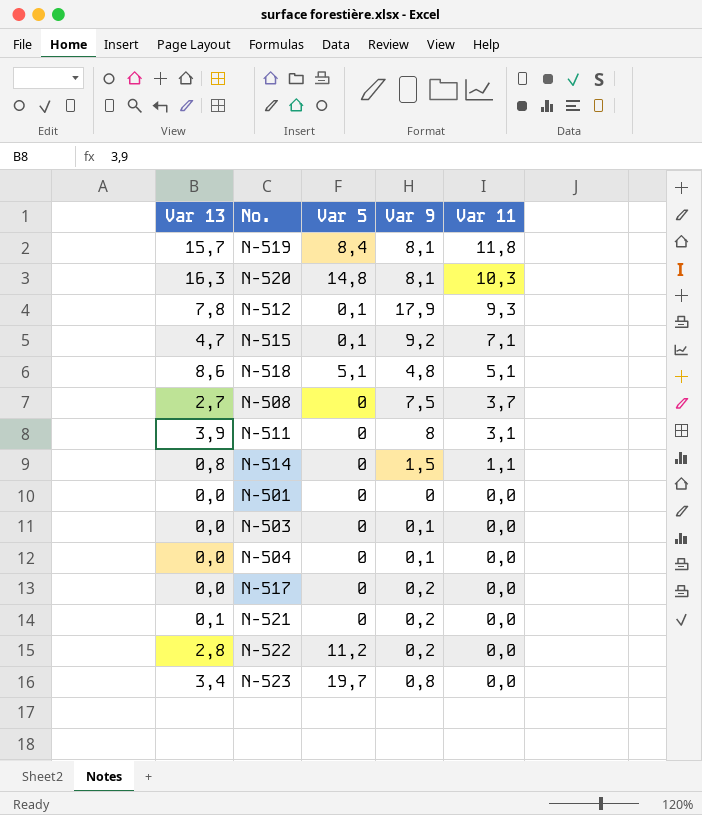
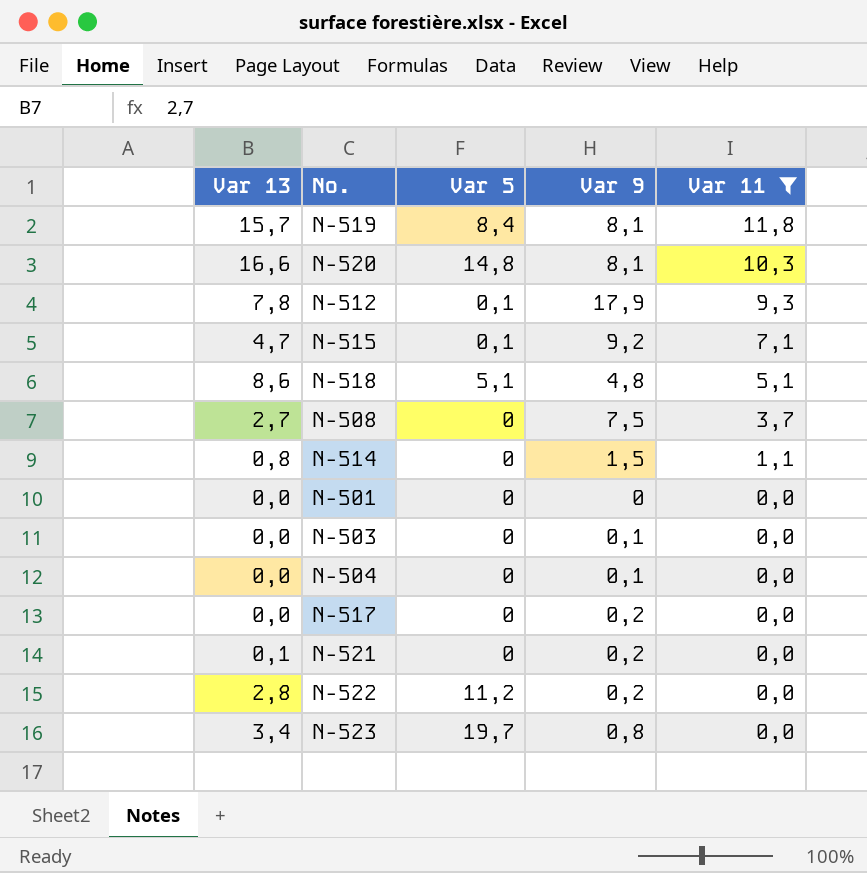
filter: none -> Var 11 != 3,1
N-520 | Var 13: 16,3 -> 16,6

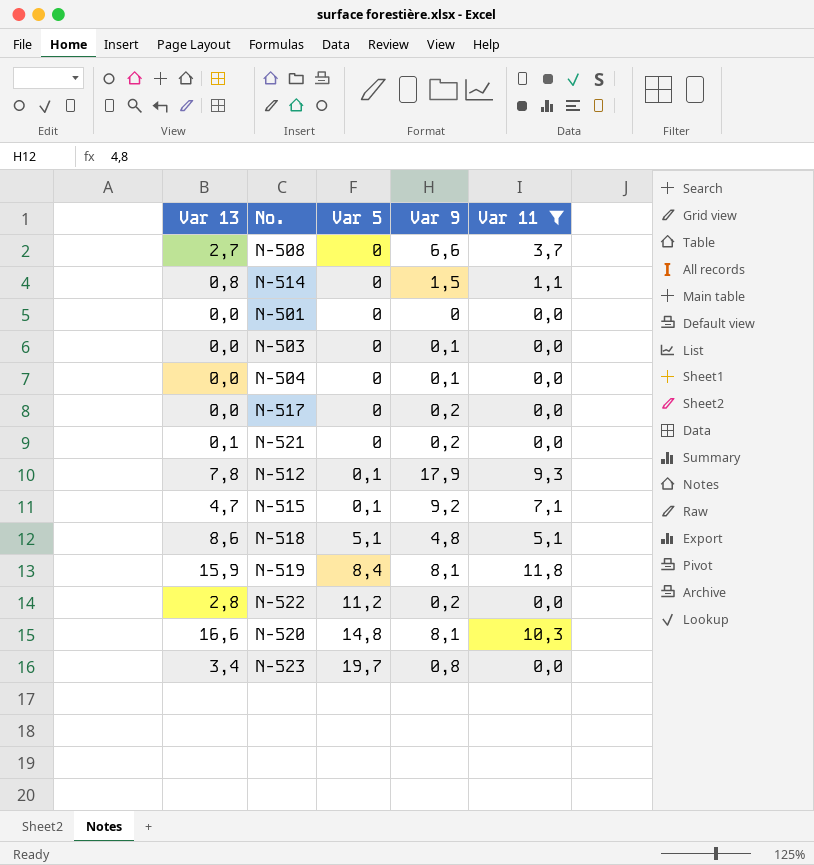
row order: Var 11 descending -> Var 5 ascending
N-508 | Var 9: 7,5 -> 6,6
N-519 | Var 13: 15,7 -> 15,9

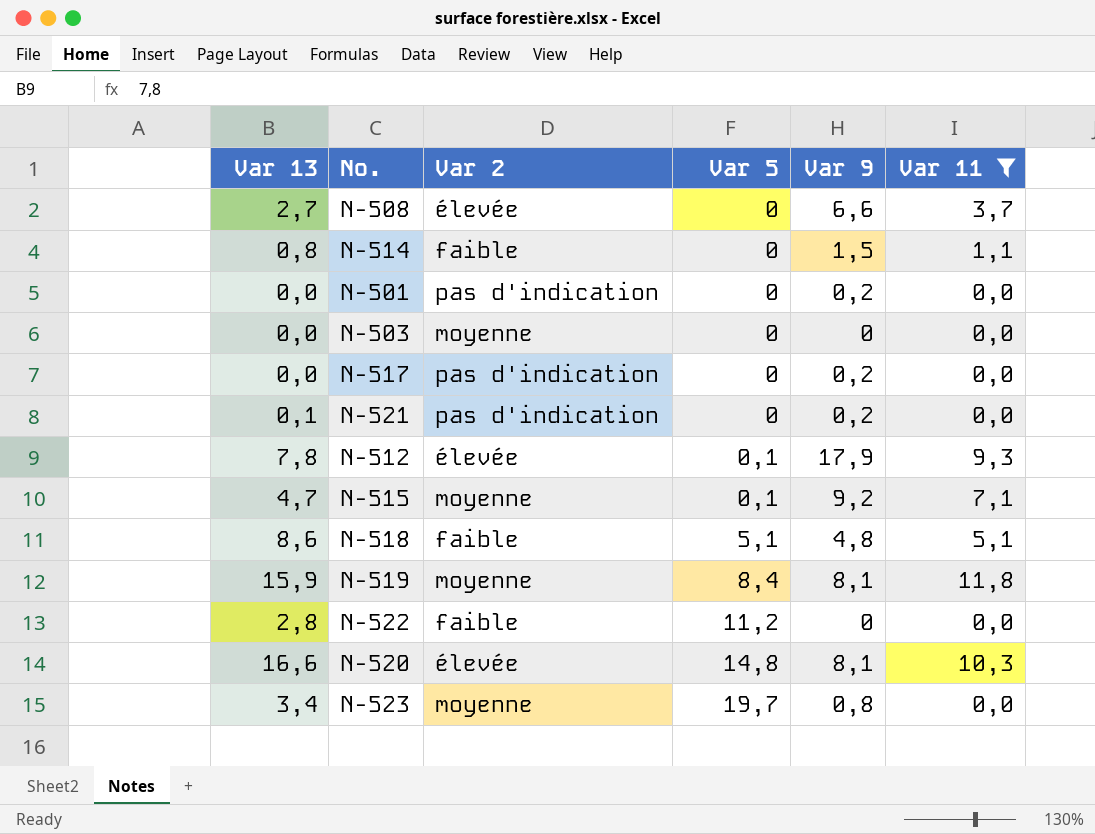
column Var 2 | position: none -> 3
row N-504: 0,0 | 0 | 0,1 | 0,0 -> none
N-501 | Var 9: 0 -> 0,2
N-503 | Var 9: 0,1 -> 0
N-522 | Var 9: 0,2 -> 0

